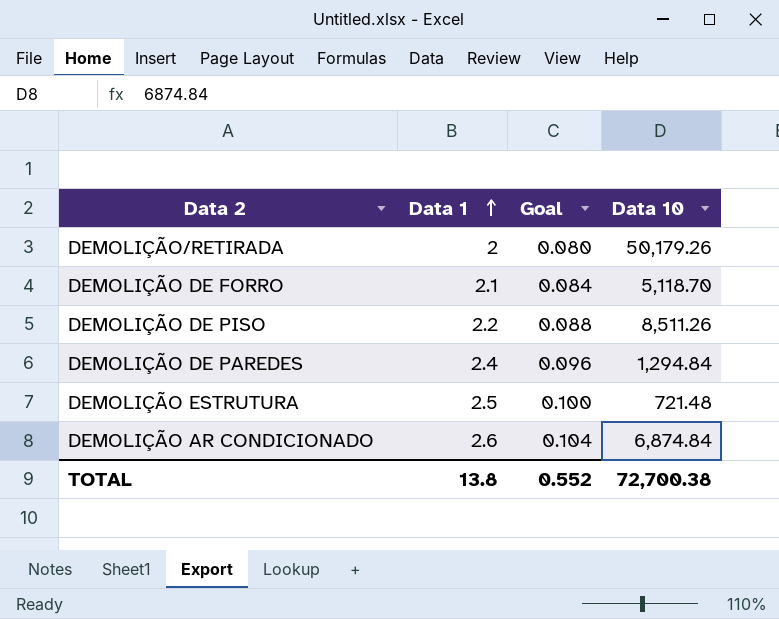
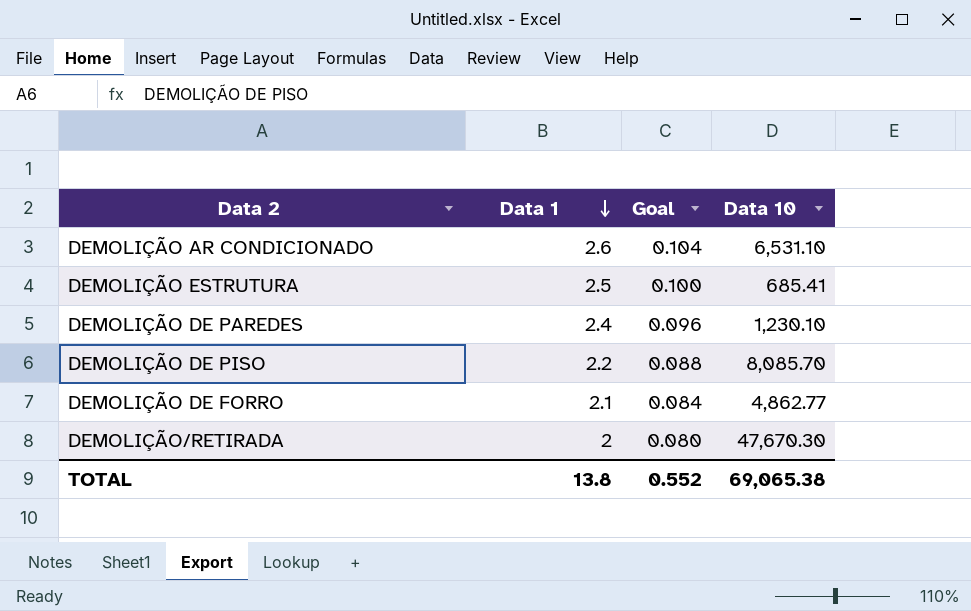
row order: Data 1 ascending -> Data 1 descending
DEMOLIÇÃO AR CONDICIONADO | Data 10: 6,874.84 -> 6,531.10
DEMOLIÇÃO ESTRUTURA | Data 10: 721.48 -> 685.41
DEMOLIÇÃO DE PAREDES | Data 10: 1,294.84 -> 1,230.10
DEMOLIÇÃO DE PISO | Data 10: 8,511.26 -> 8,085.70
DEMOLIÇÃO DE FORRO | Data 10: 5,118.70 -> 4,862.77
DEMOLIÇÃO/RETIRADA | Data 10: 50,179.26 -> 47,670.30
TOTAL | Data 10: 72,700.38 -> 69,065.38

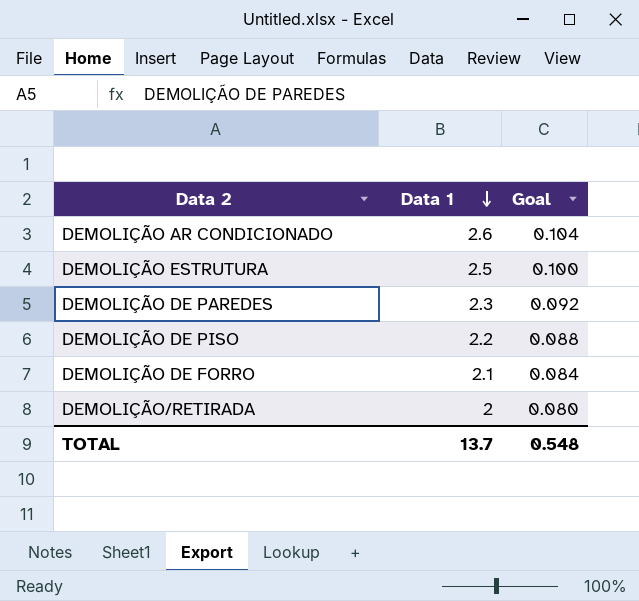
column Data 10 | position: 4 -> none
DEMOLIÇÃO DE PAREDES | Data 1: 2.4 -> 2.3
DEMOLIÇÃO DE PAREDES | Goal: 0.096 -> 0.092
TOTAL | Data 1: 13.8 -> 13.7
TOTAL | Goal: 0.552 -> 0.548

